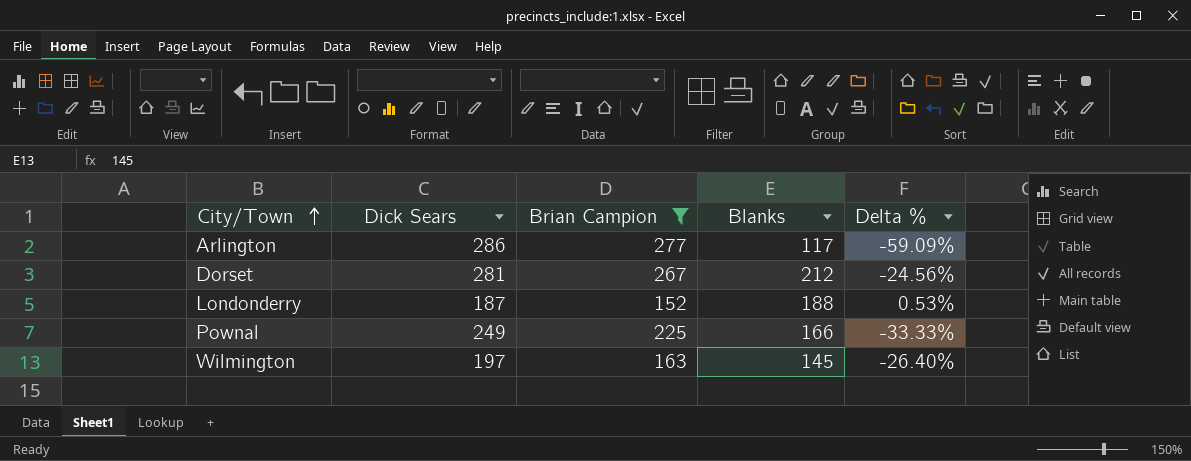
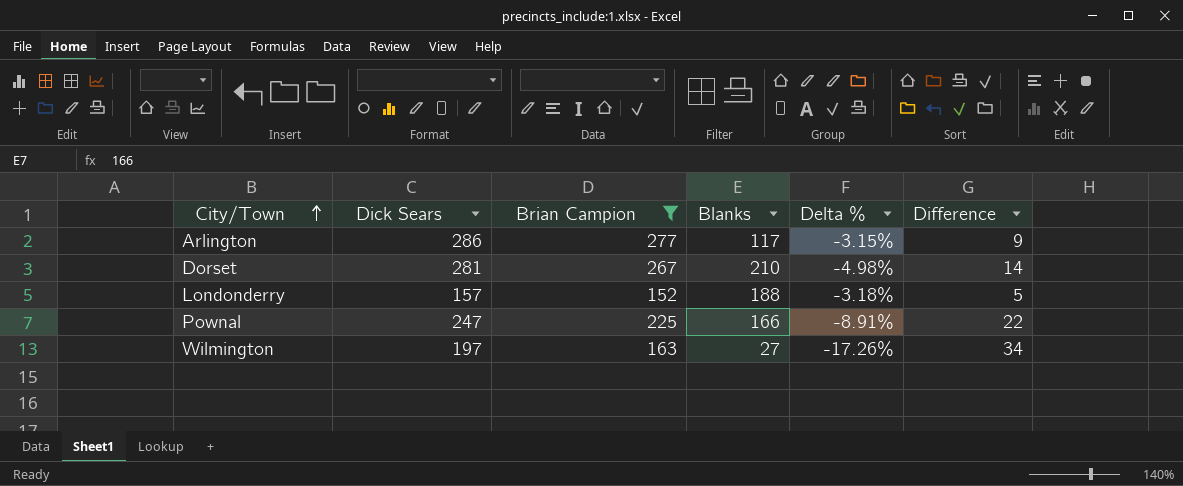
column Delta % | formula: ([Blanks] - [Dick Sears]) / [Dick Sears] -> ([Brian Campion] - [Dick Sears]) / [Dick Sears]
column Difference | formula: none -> [Dick Sears] - [Brian Campion]
Dorset | Blanks: 212 -> 210
Londonderry | Dick Sears: 187 -> 157
Pownal | Dick Sears: 249 -> 247
Wilmington | Blanks: 145 -> 27

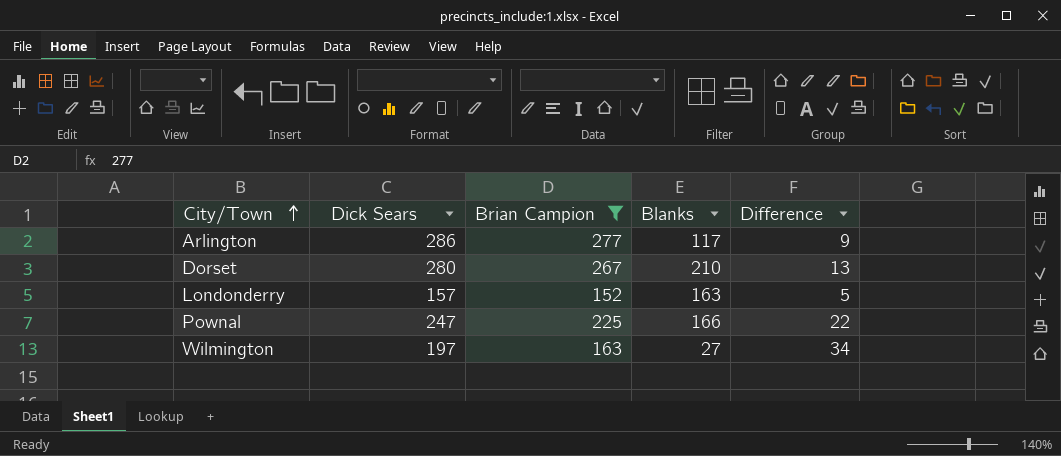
column Delta % | formula: ([Brian Campion] - [Dick Sears]) / [Dick Sears] -> none
Dorset | Dick Sears: 281 -> 280
Dorset | Difference: 14 -> 13
Londonderry | Blanks: 188 -> 163

